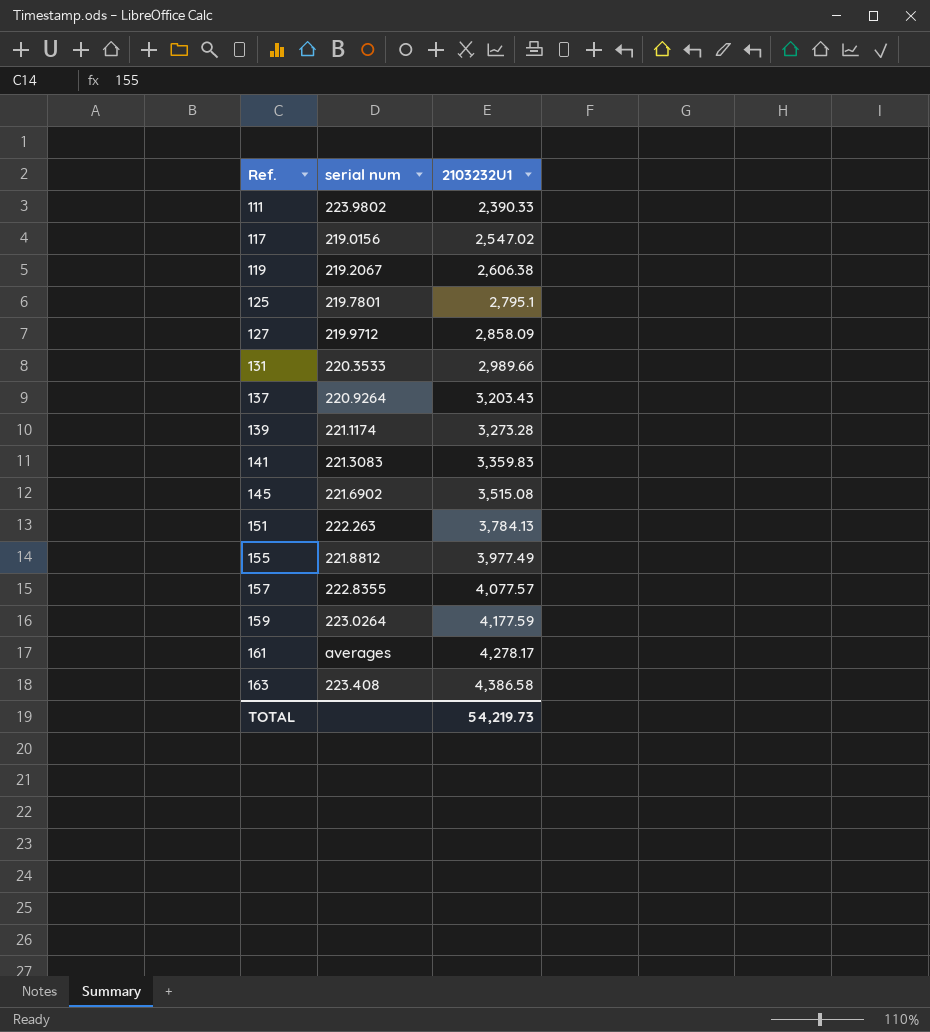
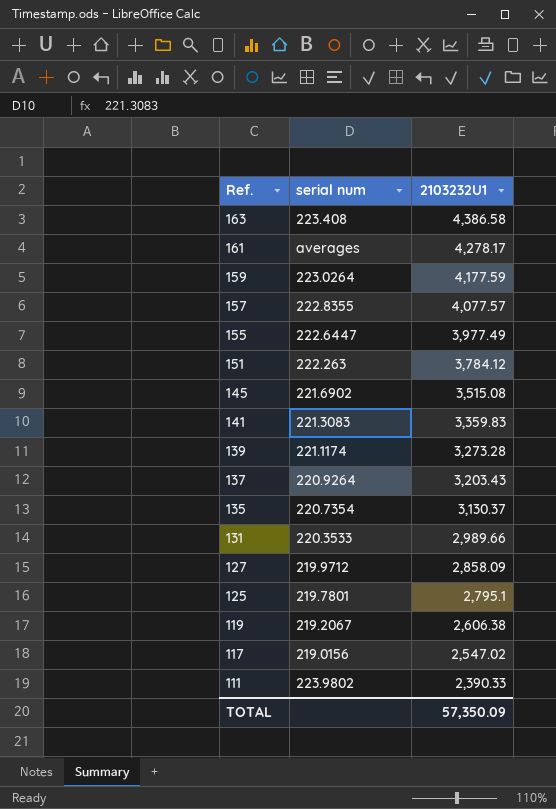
row order: Ref. ascending -> Ref. descending
155 | serial num: 221.8812 -> 222.6447
151 | 2103232U1: 3,784.13 -> 3,784.12
row 135: none -> 220.7354 | 3,130.37
TOTAL | 2103232U1: 54,219.73 -> 57,350.09

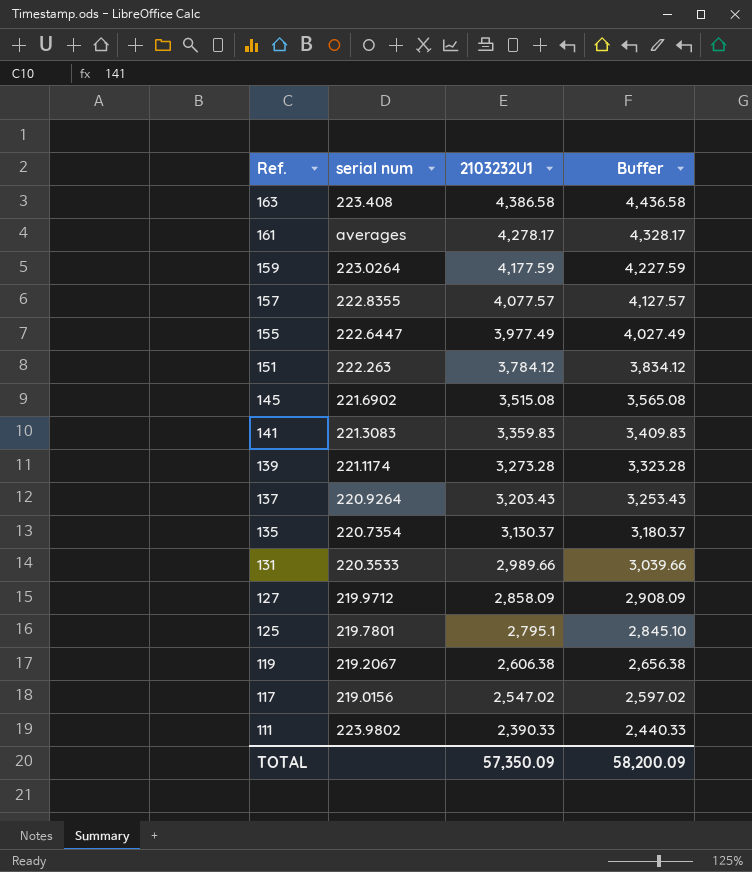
column Buffer | formula: none -> [2103232U1] + 50

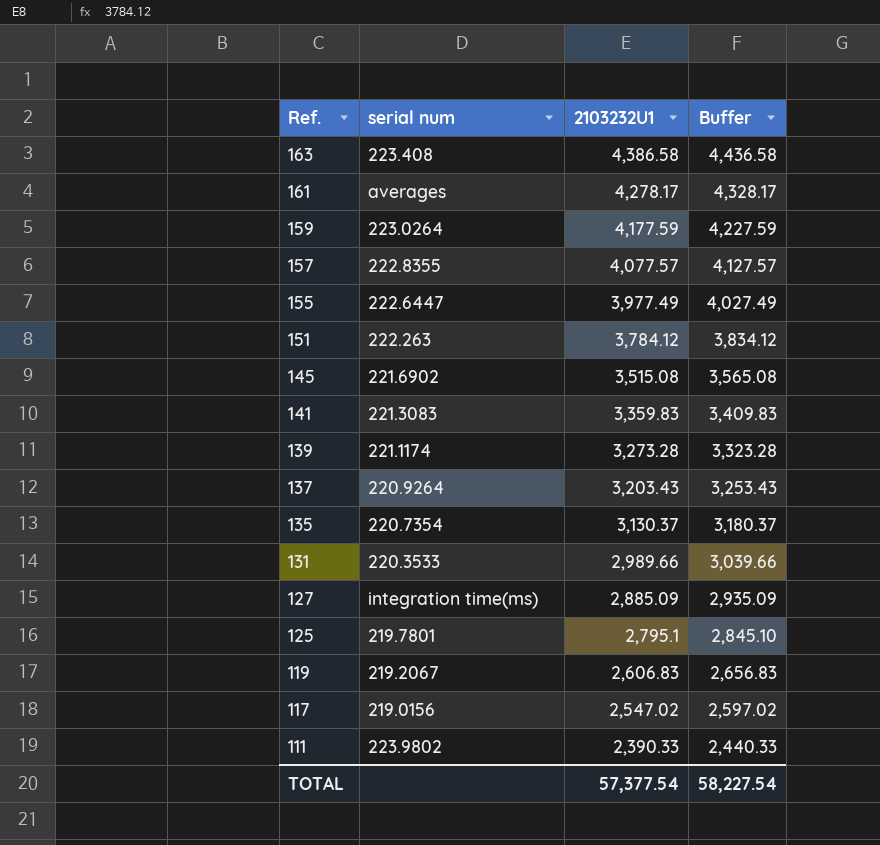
127 | serial num: 219.9712 -> integration time(ms)
127 | 2103232U1: 2,858.09 -> 2,885.09
127 | Buffer: 2,908.09 -> 2,935.09
119 | 2103232U1: 2,606.38 -> 2,606.83
119 | Buffer: 2,656.38 -> 2,656.83
TOTAL | 2103232U1: 57,350.09 -> 57,377.54
TOTAL | Buffer: 58,200.09 -> 58,227.54

